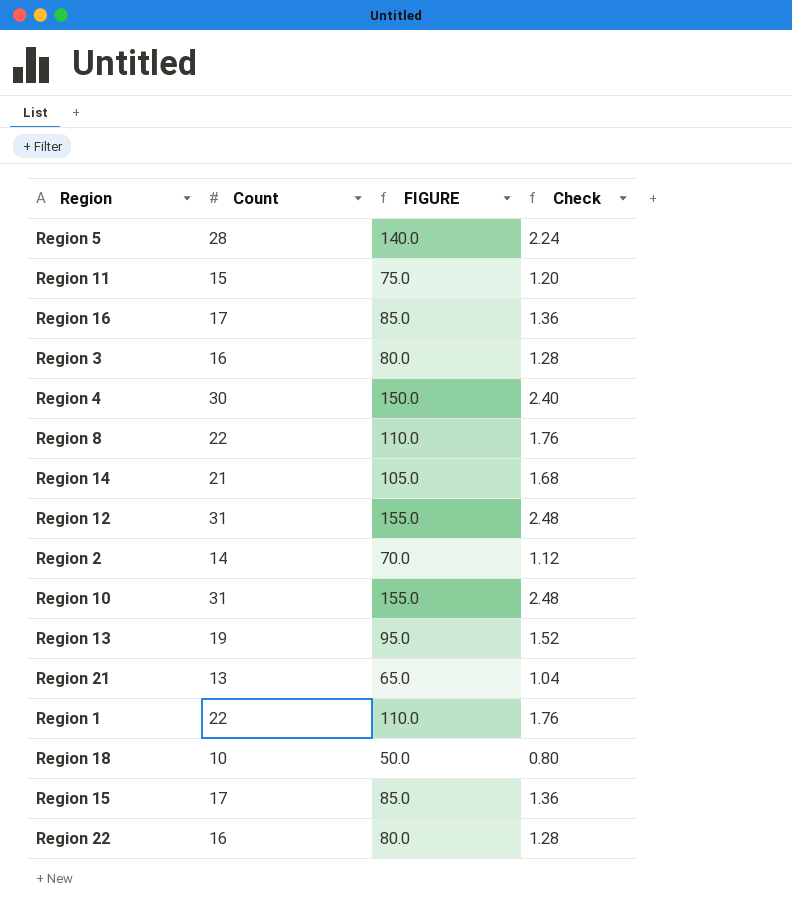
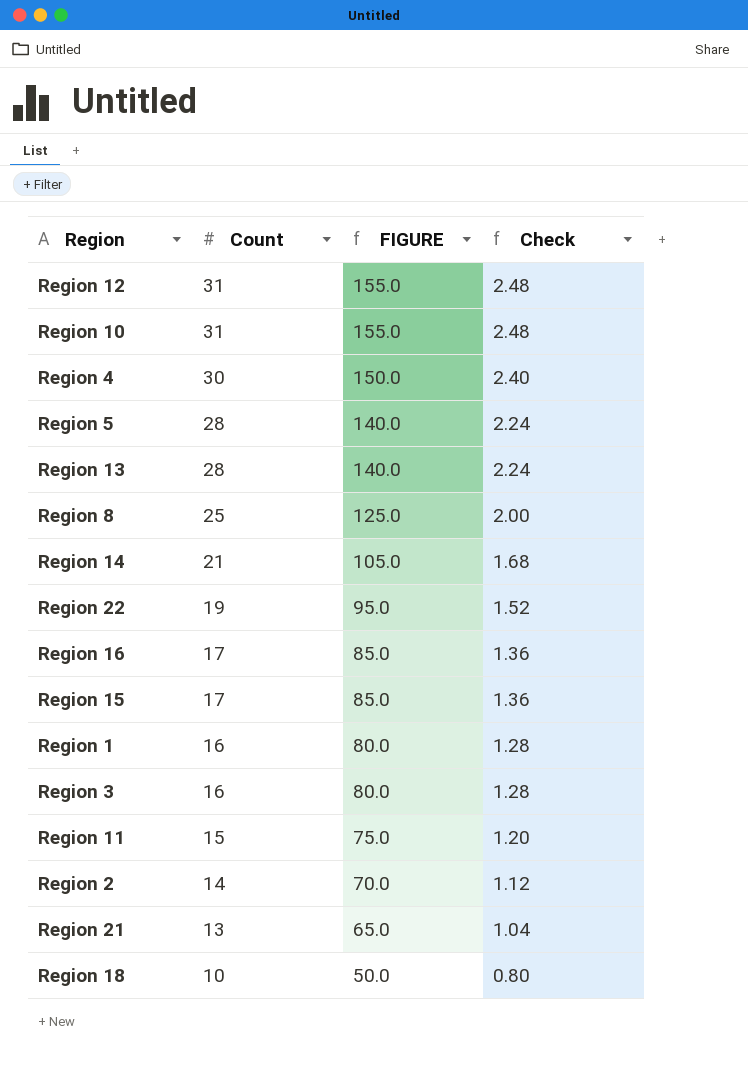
row order: none -> Count descending
Region 13 | Count: 19 -> 28
Region 13 | FIGURE: 95.0 -> 140.0
Region 13 | Check: 1.52 -> 2.24
Region 8 | Count: 22 -> 25
Region 8 | FIGURE: 110.0 -> 125.0
Region 8 | Check: 1.76 -> 2.00
Region 22 | Count: 16 -> 19
Region 22 | FIGURE: 80.0 -> 95.0
Region 22 | Check: 1.28 -> 1.52
Region 1 | Count: 22 -> 16
Region 1 | FIGURE: 110.0 -> 80.0
Region 1 | Check: 1.76 -> 1.28

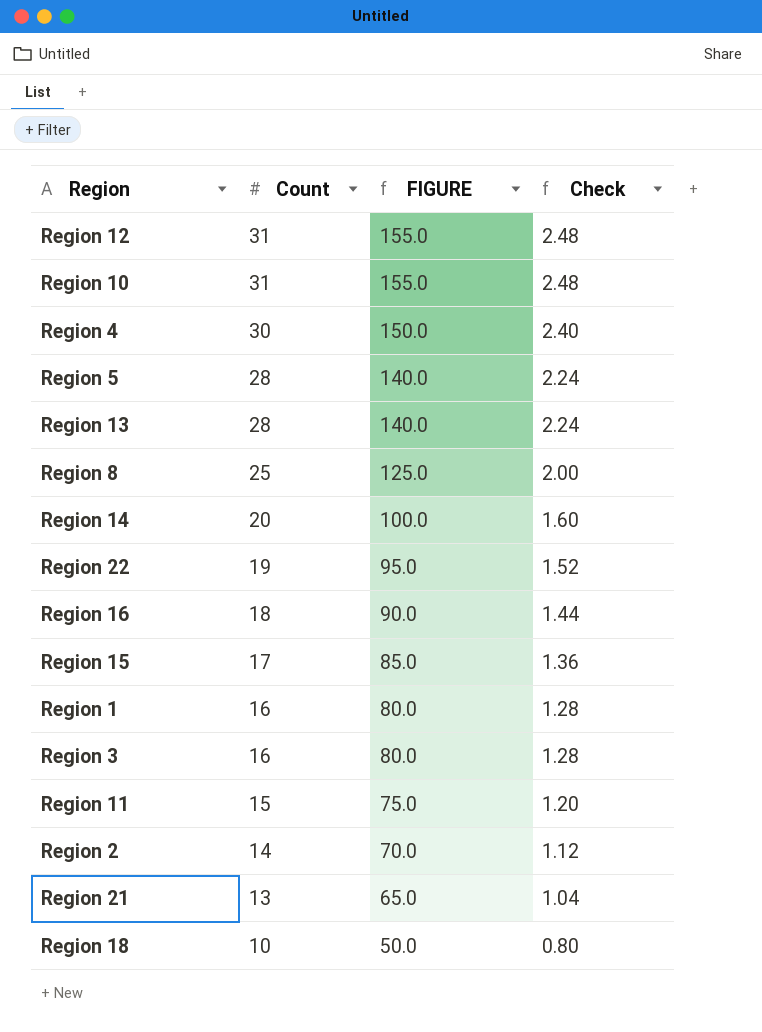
Region 14 | Count: 21 -> 20
Region 14 | FIGURE: 105.0 -> 100.0
Region 14 | Check: 1.68 -> 1.60
Region 16 | Count: 17 -> 18
Region 16 | FIGURE: 85.0 -> 90.0
Region 16 | Check: 1.36 -> 1.44

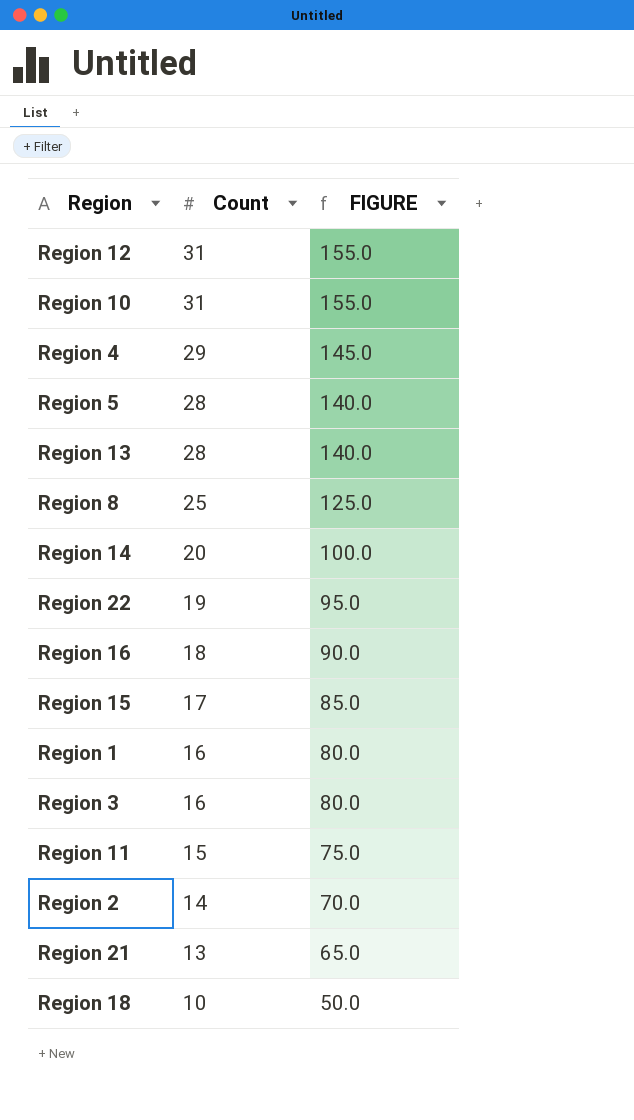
column Check | formula: [Count] * 0.08 -> none
Region 4 | Count: 30 -> 29
Region 4 | FIGURE: 150.0 -> 145.0

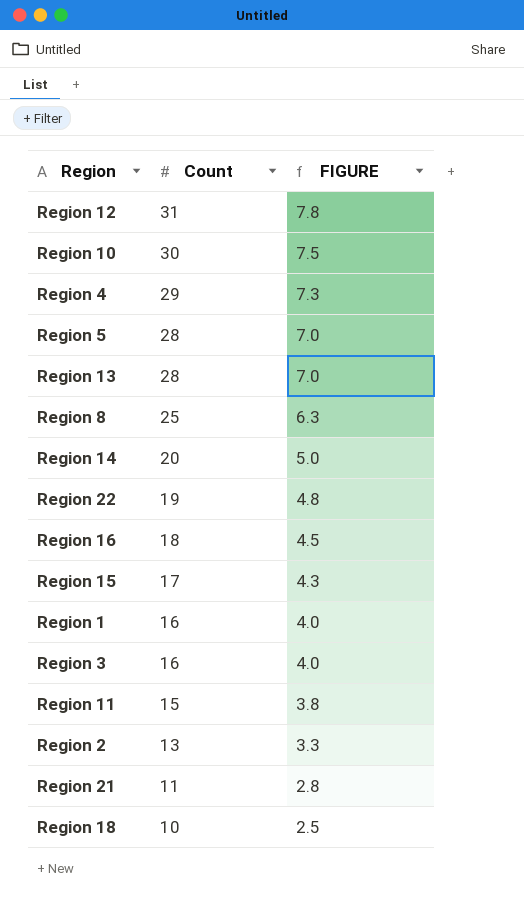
column FIGURE | formula: [Count] * 5 -> [Count] * 0.25
Region 10 | Count: 31 -> 30
Region 2 | Count: 14 -> 13
Region 21 | Count: 13 -> 11

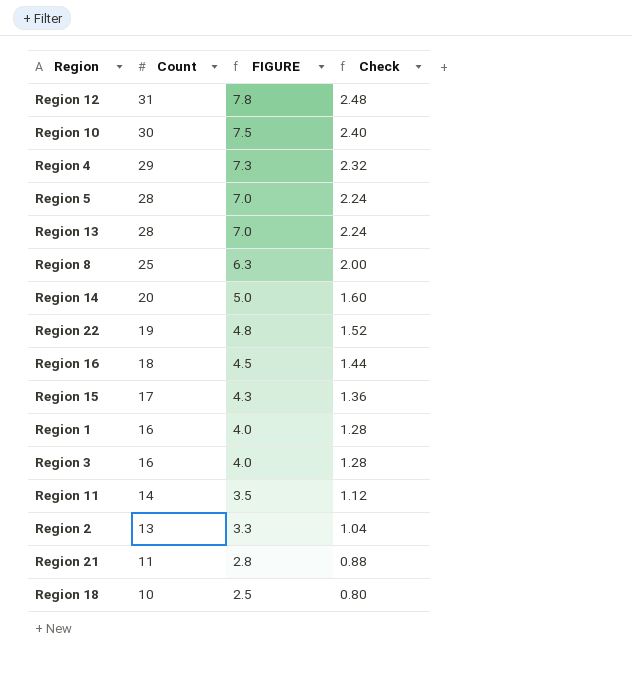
column Check | formula: none -> [Count] * 0.08
Region 11 | Count: 15 -> 14
Region 11 | FIGURE: 3.8 -> 3.5

